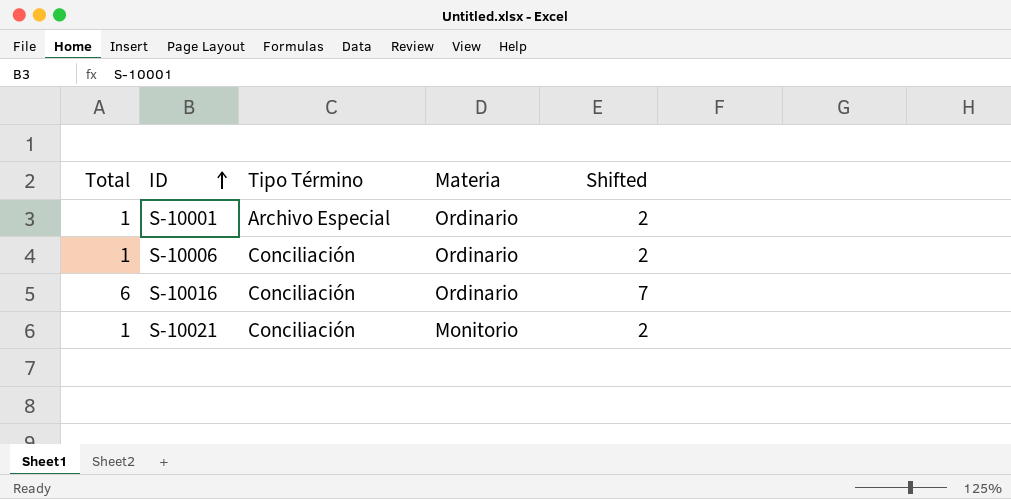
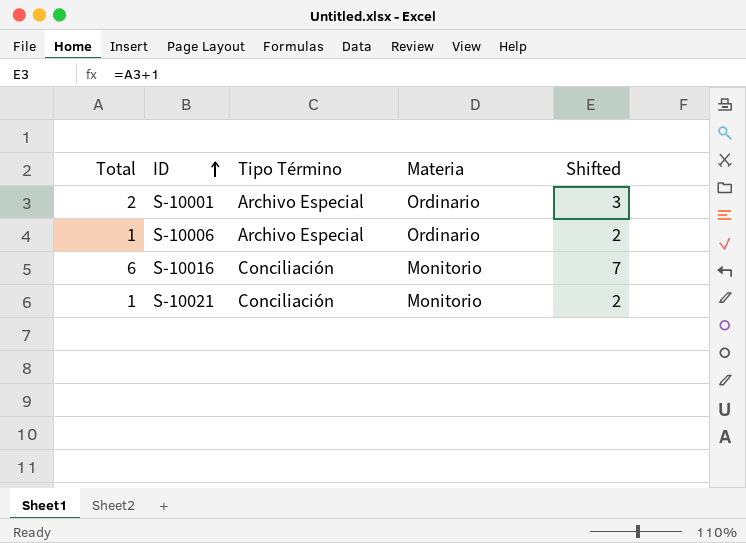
S-10001 | Total: 1 -> 2
S-10001 | Shifted: 2 -> 3
S-10006 | Tipo Término: Conciliación -> Archivo Especial
S-10016 | Materia: Ordinario -> Monitorio

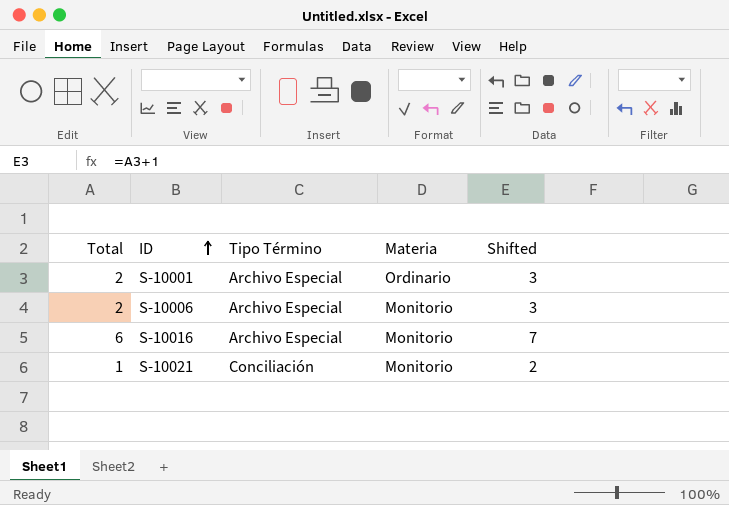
S-10006 | Total: 1 -> 2
S-10006 | Materia: Ordinario -> Monitorio
S-10006 | Shifted: 2 -> 3
S-10016 | Tipo Término: Conciliación -> Archivo Especial

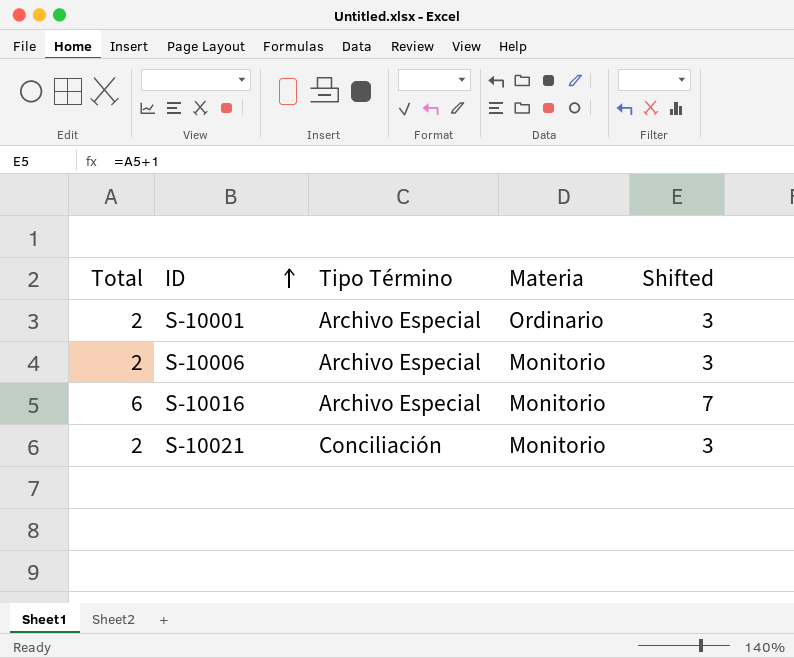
S-10021 | Total: 1 -> 2
S-10021 | Shifted: 2 -> 3

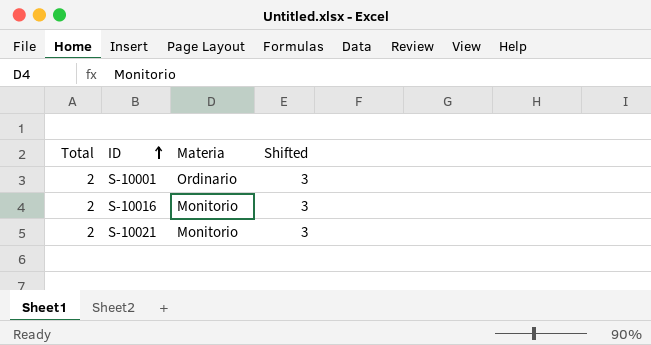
column Tipo Término | position: 3 -> none
row S-10006: 2 | Archivo Especial | Monitorio | 3 -> none
S-10016 | Total: 6 -> 2
S-10016 | Shifted: 7 -> 3

